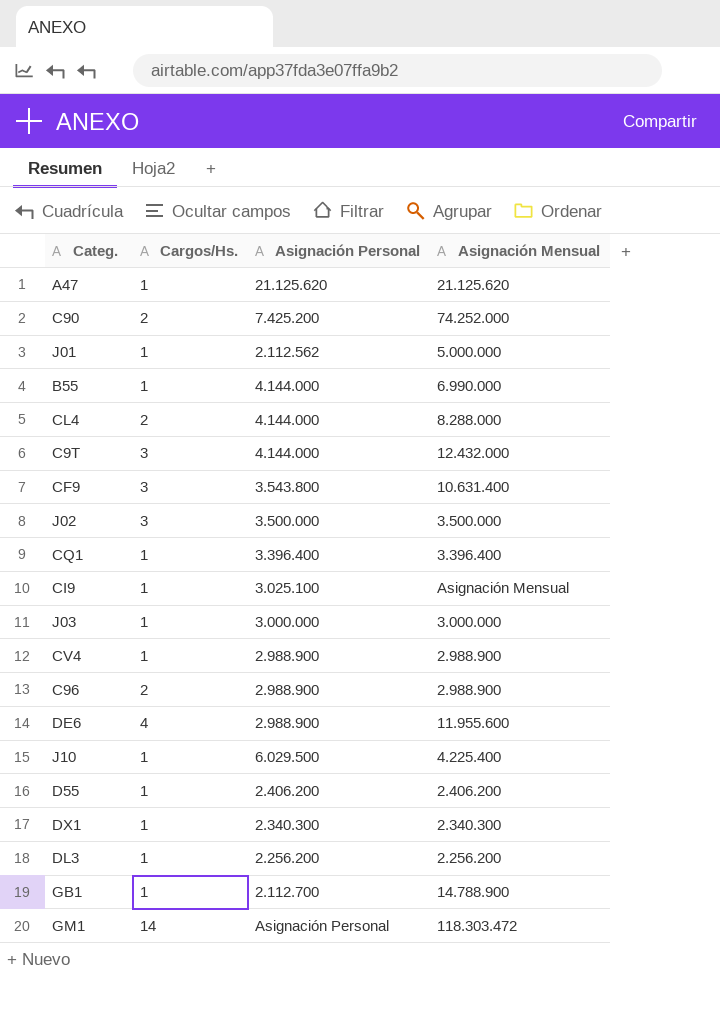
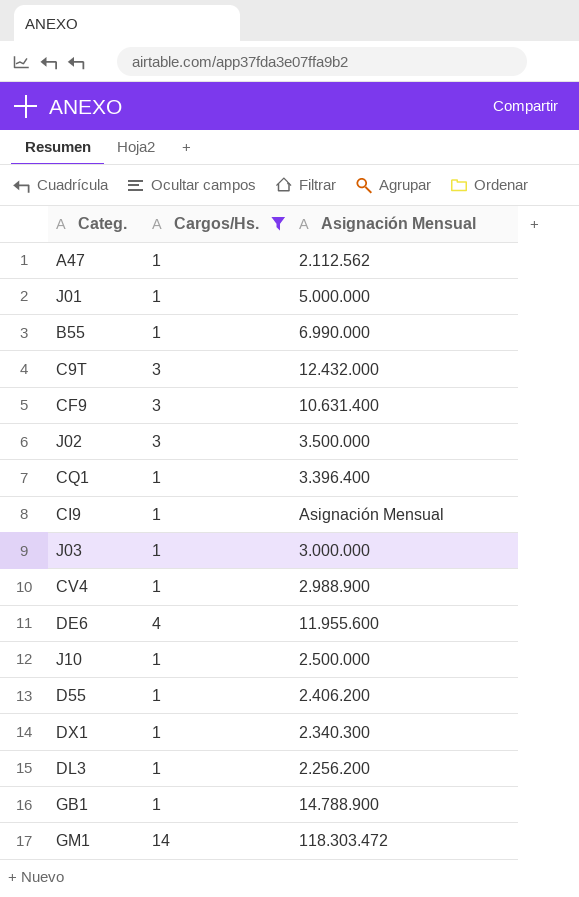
filter: none -> Cargos/Hs. != 2
column Asignación Personal | position: 3 -> none
A47 | Asignación Mensual: 21.125.620 -> 2.112.562
J10 | Asignación Mensual: 4.225.400 -> 2.500.000

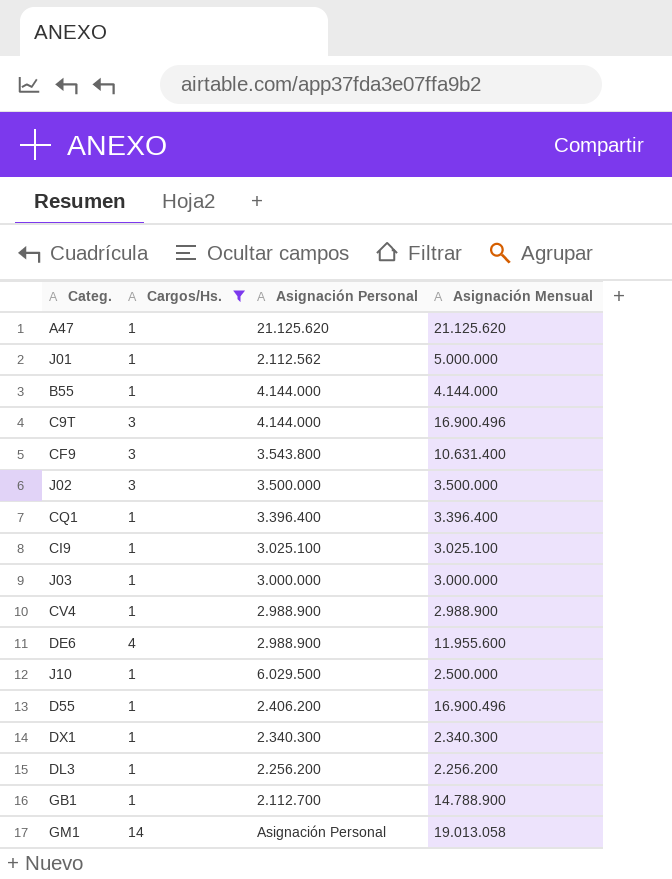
column Asignación Personal | position: none -> 3
A47 | Asignación Mensual: 2.112.562 -> 21.125.620
B55 | Asignación Mensual: 6.990.000 -> 4.144.000
C9T | Asignación Mensual: 12.432.000 -> 16.900.496
CI9 | Asignación Mensual: Asignación Mensual -> 3.025.100
D55 | Asignación Mensual: 2.406.200 -> 16.900.496
GM1 | Asignación Mensual: 118.303.472 -> 19.013.058

